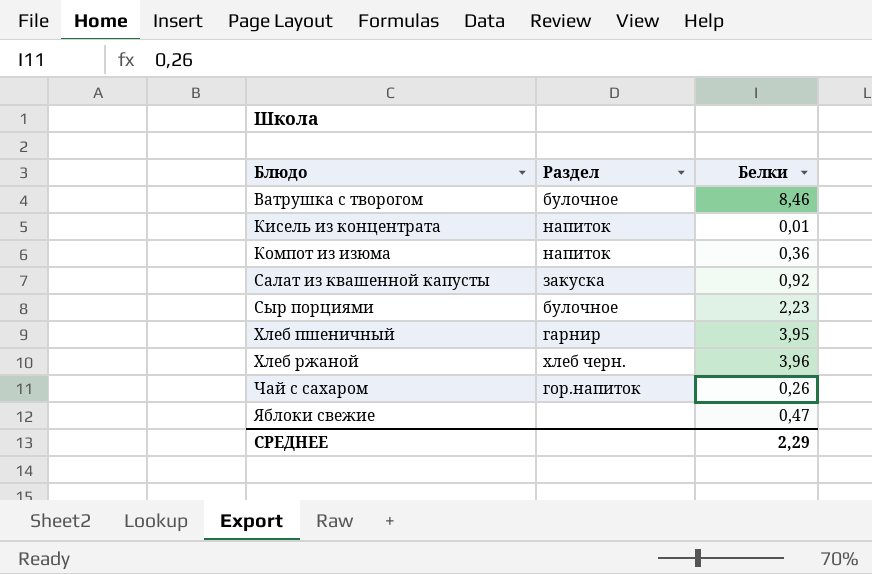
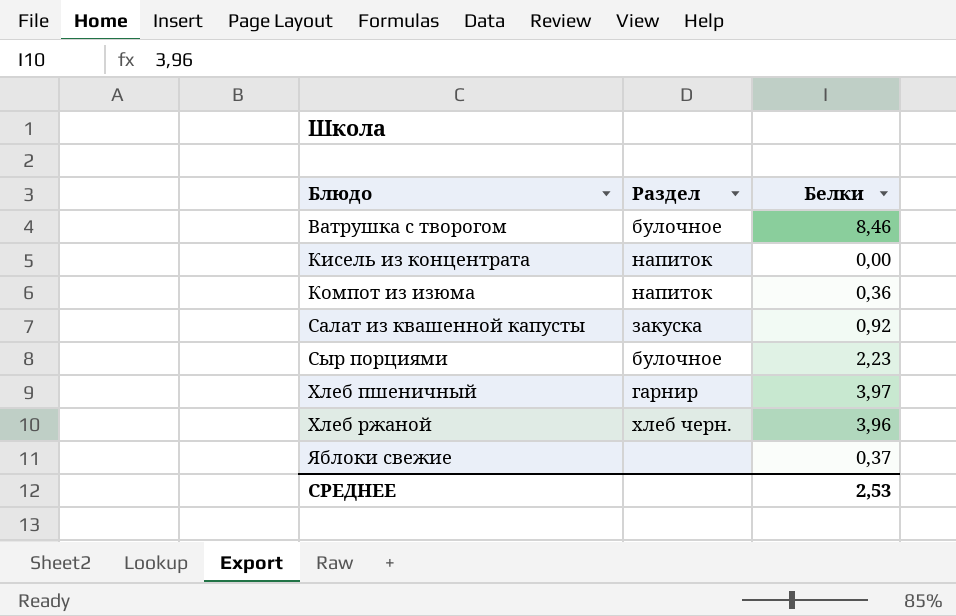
row Чай с сахаром: гор.напиток | 0,26 -> none
Кисель из концентрата | Белки: 0,01 -> 0,00
Хлеб пшеничный | Белки: 3,95 -> 3,97
Яблоки свежие | Белки: 0,47 -> 0,37
СРЕДНЕЕ | Белки: 2,29 -> 2,53

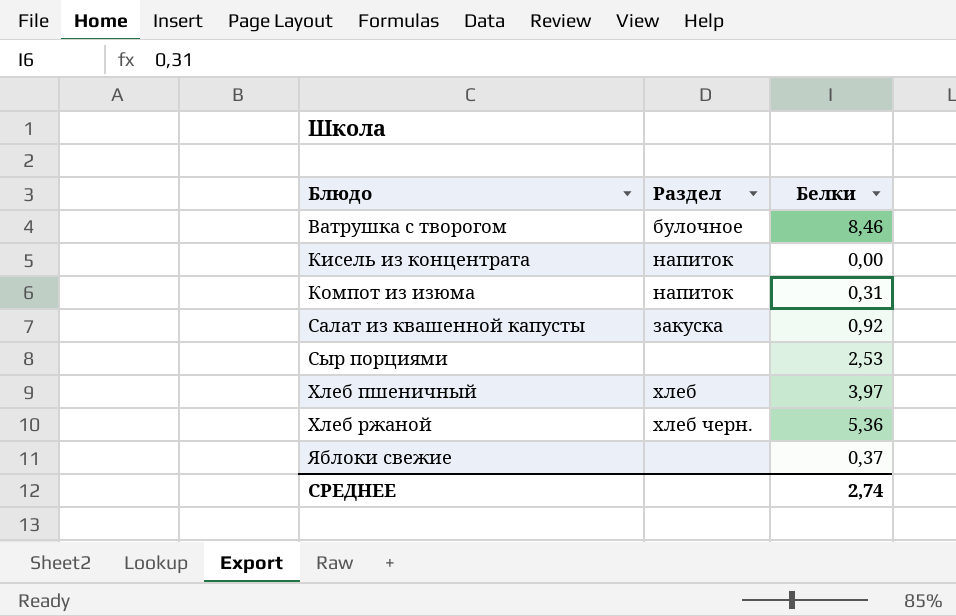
Компот из изюма | Белки: 0,36 -> 0,31
Сыр порциями | Раздел: булочное -> none
Сыр порциями | Белки: 2,23 -> 2,53
Хлеб пшеничный | Раздел: гарнир -> хлеб
Хлеб ржаной | Белки: 3,96 -> 5,36
СРЕДНЕЕ | Белки: 2,53 -> 2,74

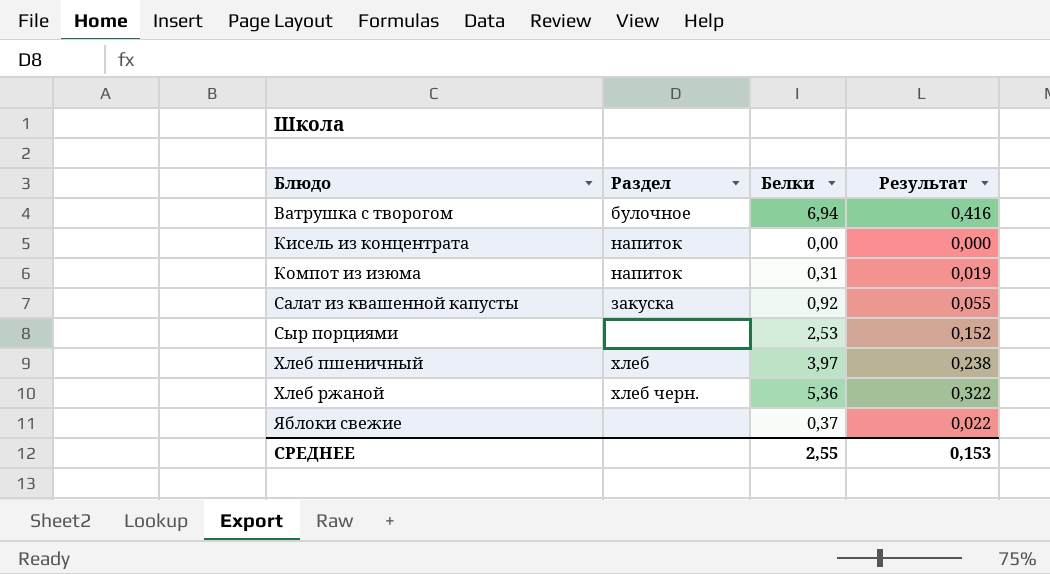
column Результат | formula: none -> [Белки] * 0,06
Ватрушка с творогом | Белки: 8,46 -> 6,94
СРЕДНЕЕ | Белки: 2,74 -> 2,55

